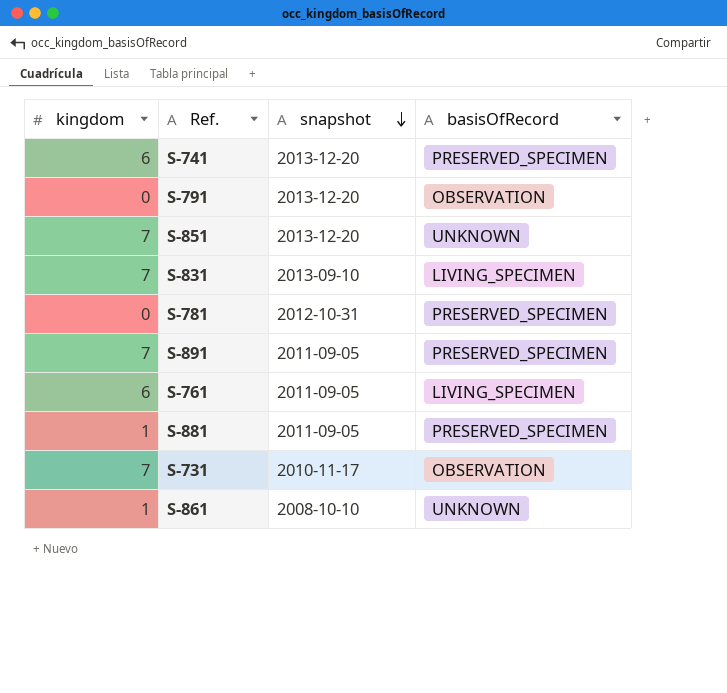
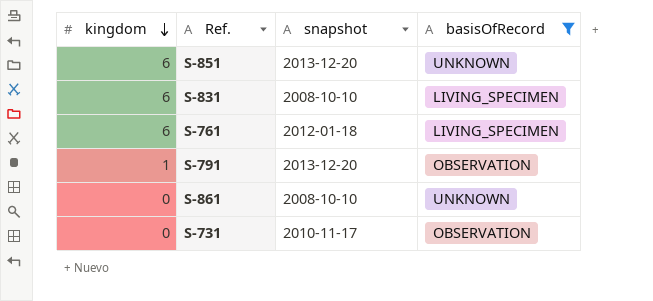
filter: none -> basisOfRecord != PRESERVED_SPECIMEN
row order: snapshot descending -> kingdom descending
S-851 | kingdom: 7 -> 6
S-831 | kingdom: 7 -> 6
S-831 | snapshot: 2013-09-10 -> 2008-10-10
S-761 | snapshot: 2011-09-05 -> 2012-01-18
S-791 | kingdom: 0 -> 1
S-861 | kingdom: 1 -> 0
S-731 | kingdom: 7 -> 0

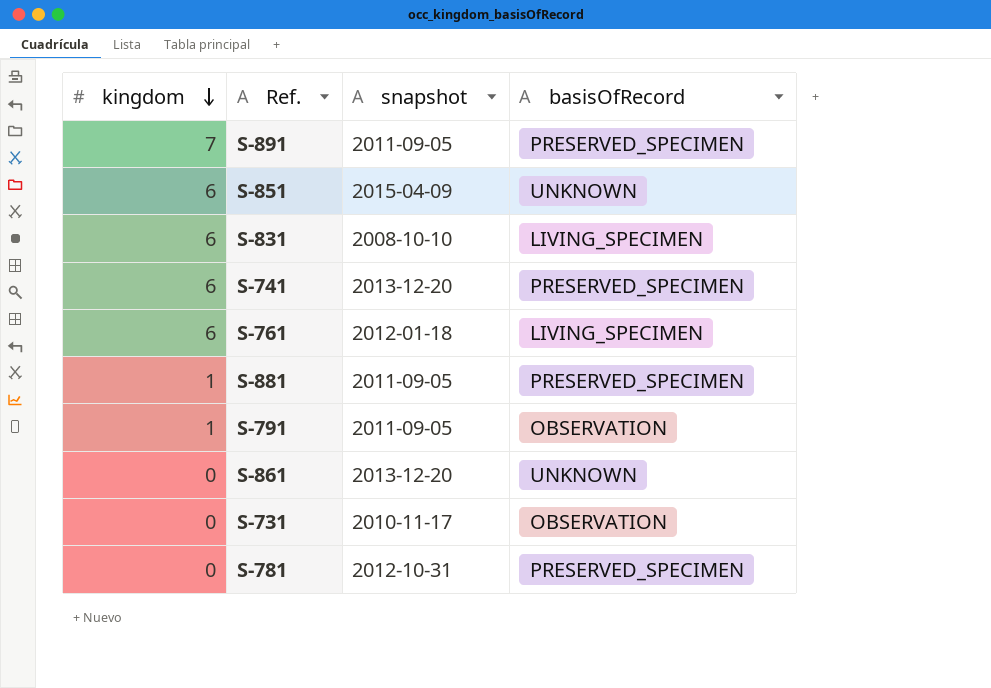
filter: basisOfRecord != PRESERVED_SPECIMEN -> none
S-851 | snapshot: 2013-12-20 -> 2015-04-09
S-791 | snapshot: 2013-12-20 -> 2011-09-05
S-861 | snapshot: 2008-10-10 -> 2013-12-20

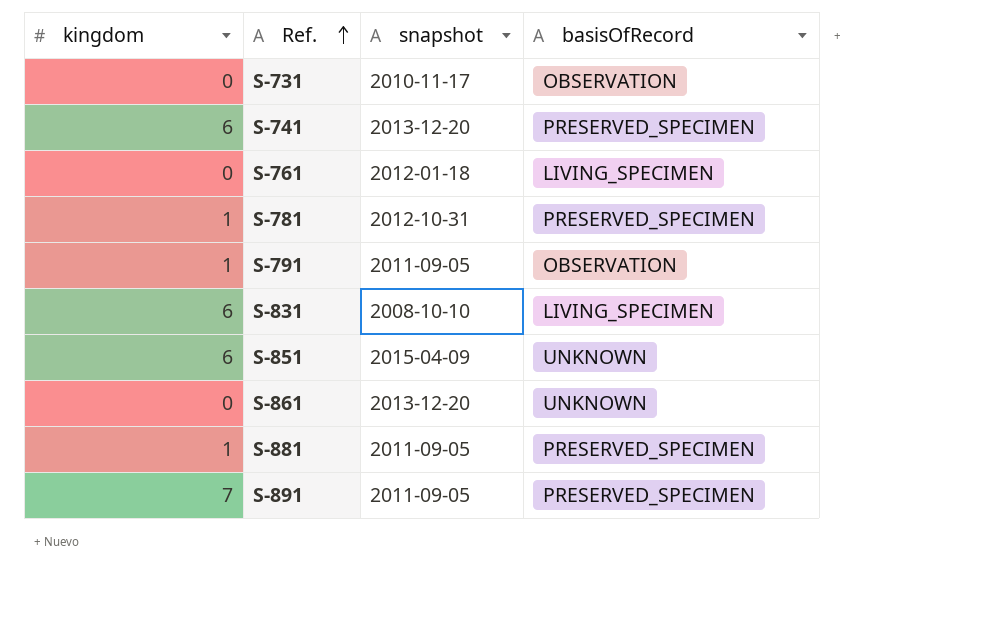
row order: kingdom descending -> Ref. ascending
S-761 | kingdom: 6 -> 0
S-781 | kingdom: 0 -> 1

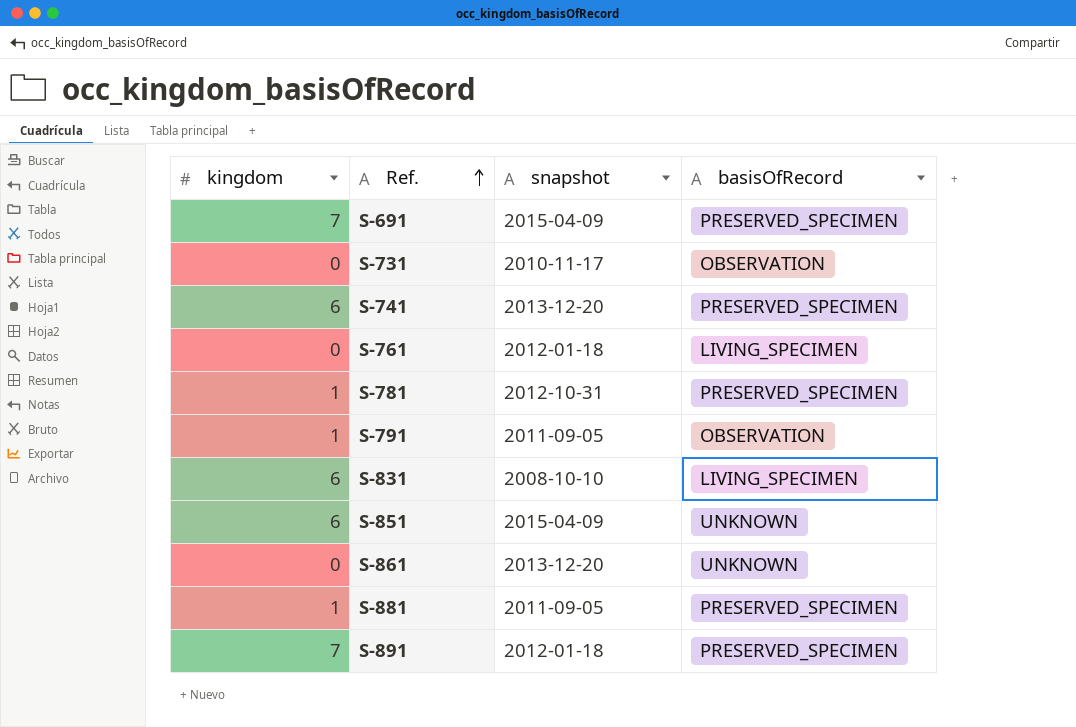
row S-691: none -> 7 | 2015-04-09 | PRESERVED_SPECIMEN
S-891 | snapshot: 2011-09-05 -> 2012-01-18

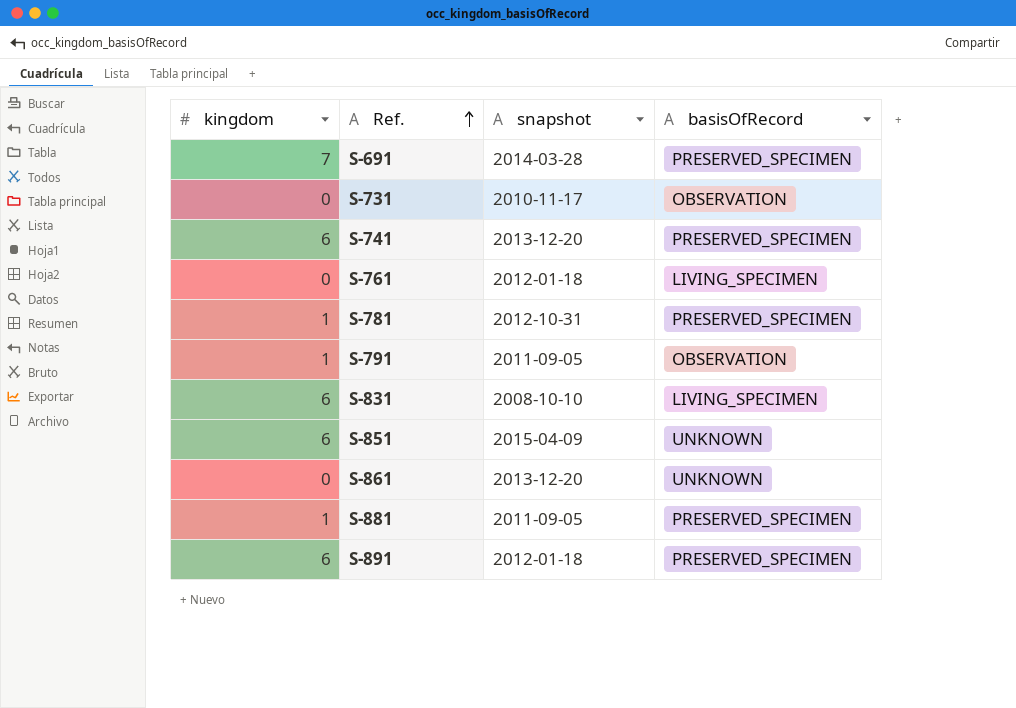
S-691 | snapshot: 2015-04-09 -> 2014-03-28
S-891 | kingdom: 7 -> 6

